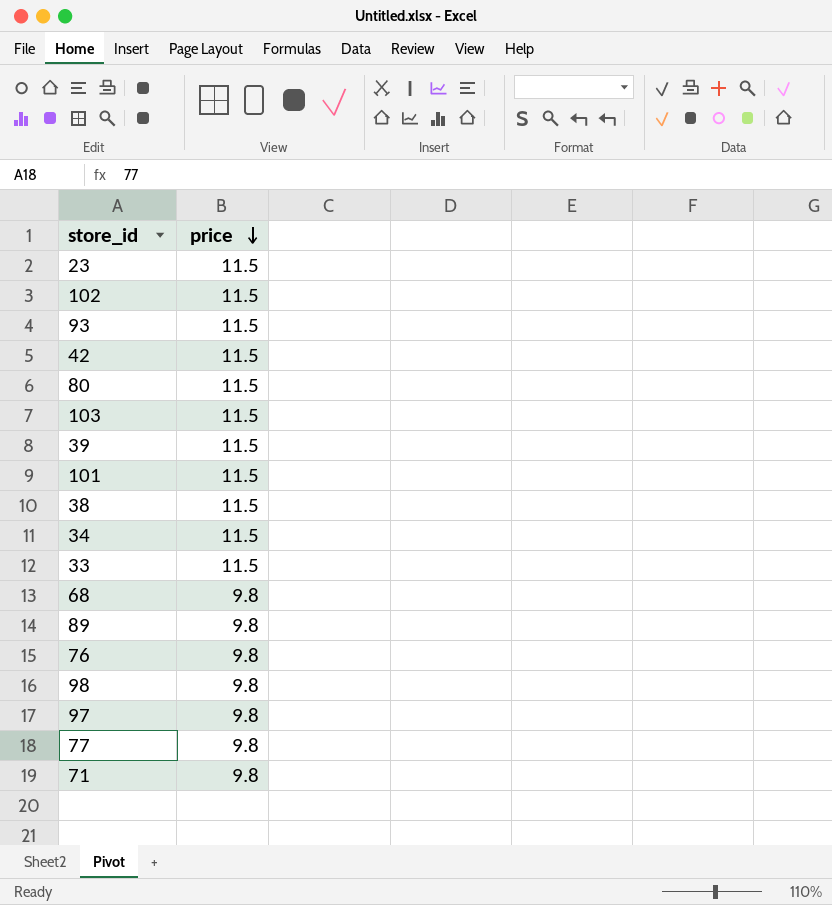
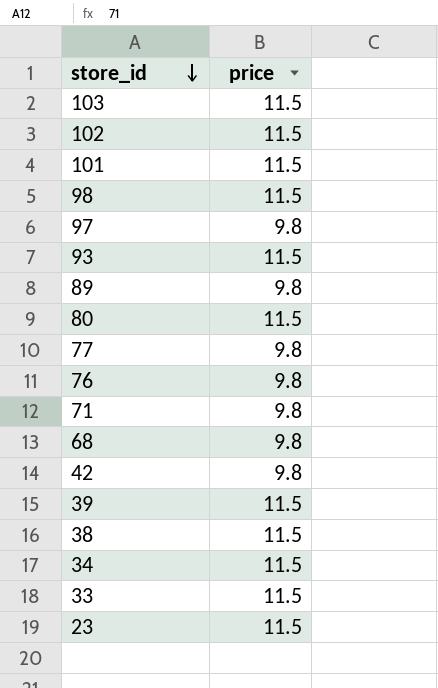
row order: price descending -> store_id descending
98 | price: 9.8 -> 11.5
42 | price: 11.5 -> 9.8

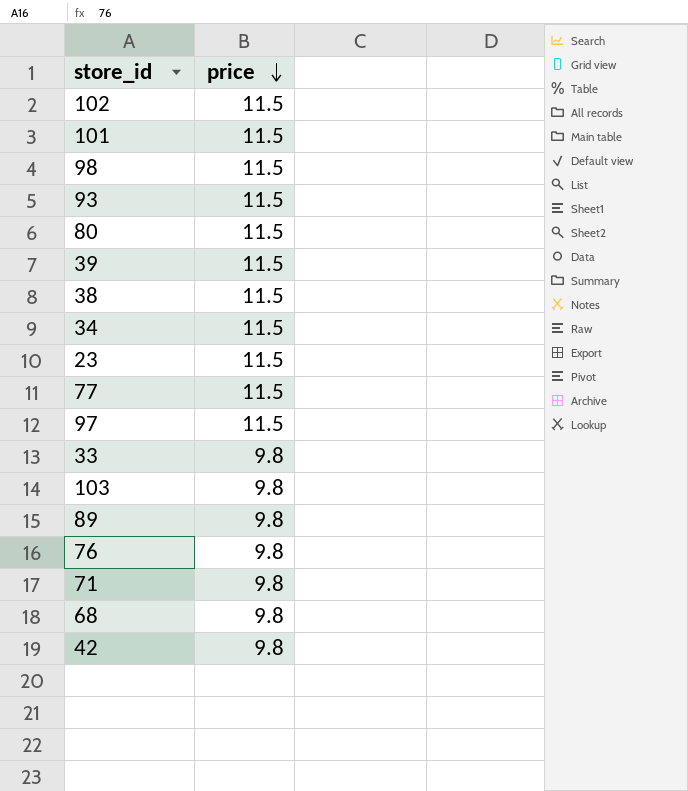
row order: store_id descending -> price descending
77 | price: 9.8 -> 11.5
97 | price: 9.8 -> 11.5
33 | price: 11.5 -> 9.8
103 | price: 11.5 -> 9.8

